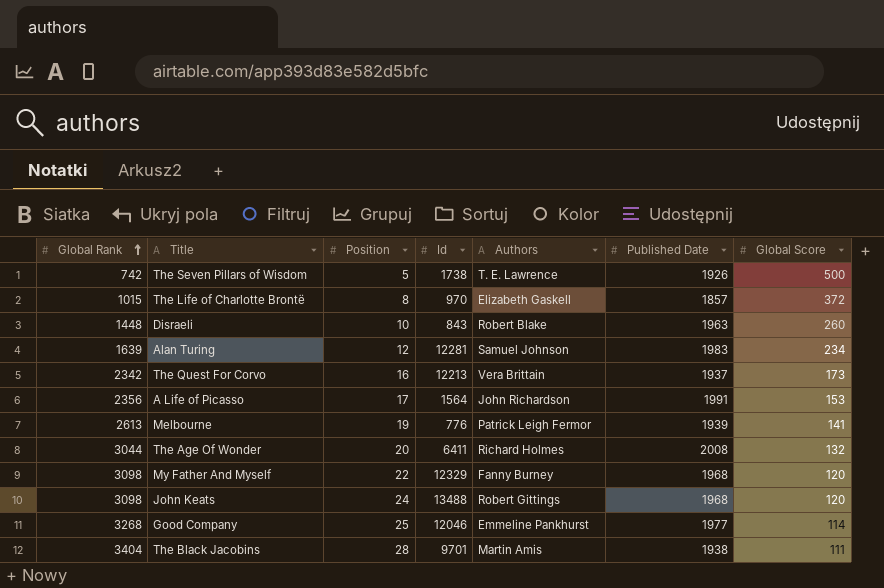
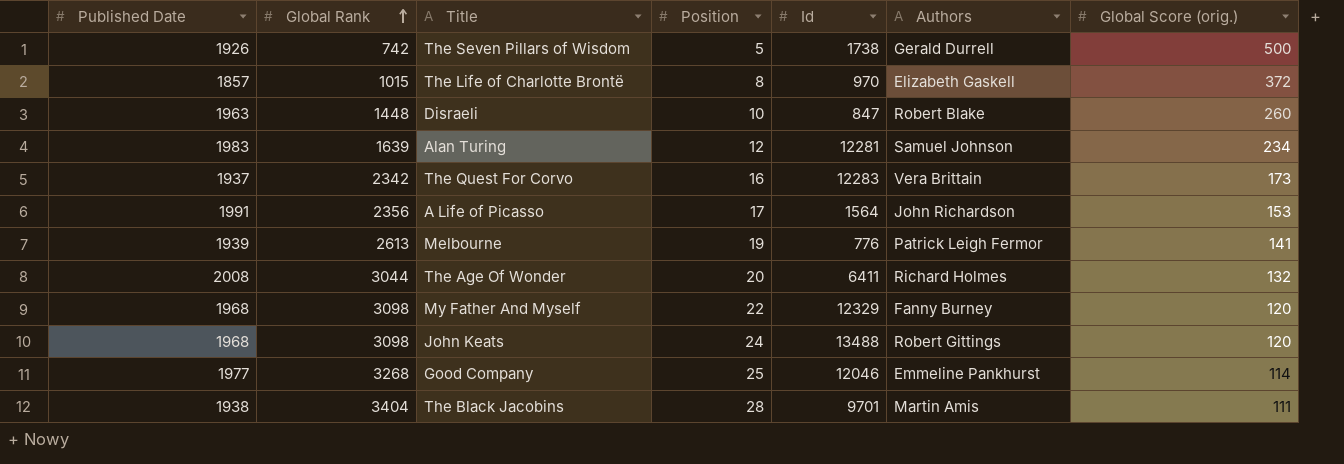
column Published Date | position: 6 -> 1
column name: Global Score -> Global Score (orig.)
The Seven Pillars of Wisdom | Authors: T. E. Lawrence -> Gerald Durrell
Disraeli | Id: 843 -> 847
The Quest For Corvo | Id: 12213 -> 12283

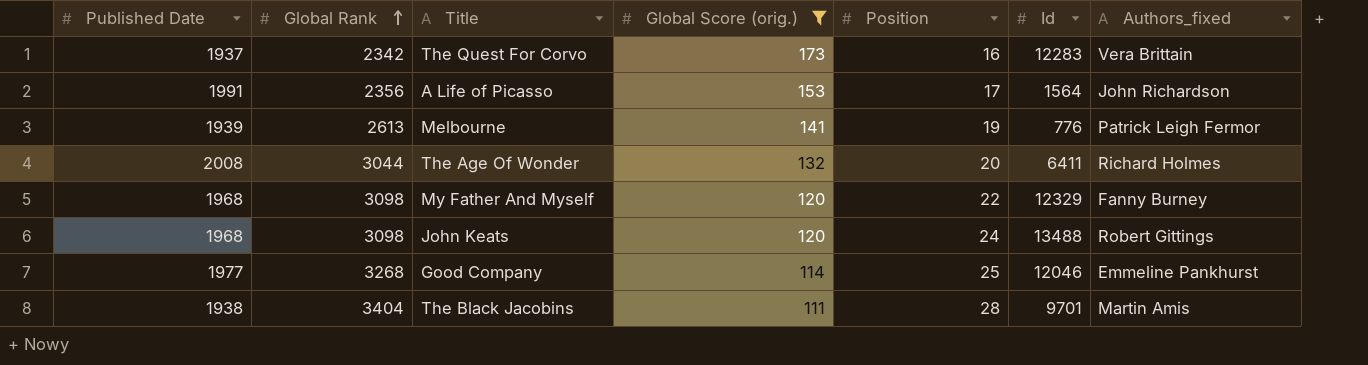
filter: none -> Global Score (orig.) <= 173
column Global Score (orig.) | position: 7 -> 4
column name: Authors -> Authors_fixed

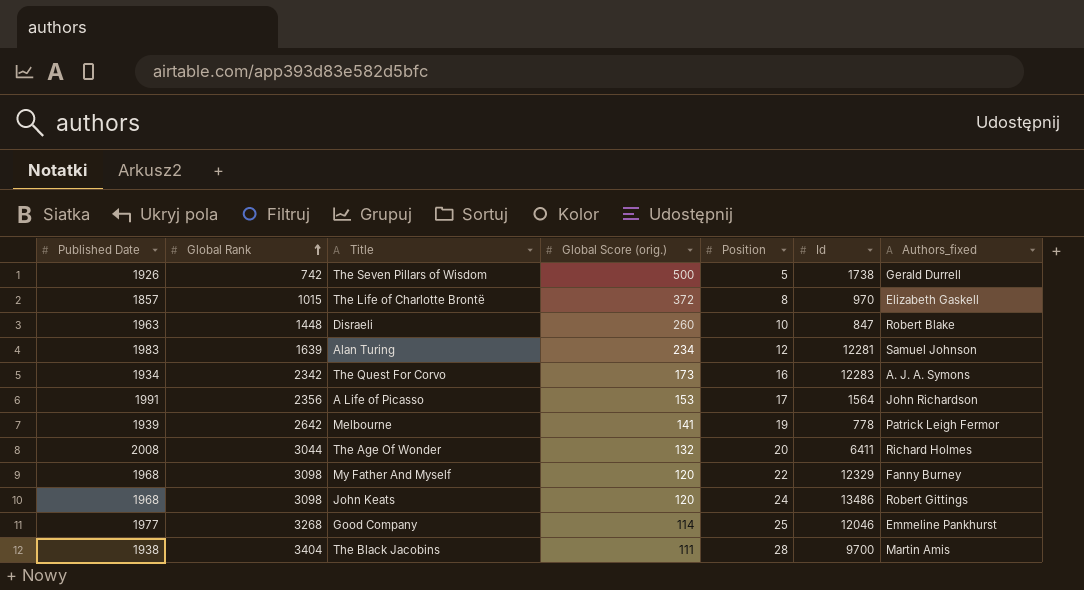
filter: Global Score (orig.) <= 173 -> none
The Quest For Corvo | Published Date: 1937 -> 1934
The Quest For Corvo | Authors_fixed: Vera Brittain -> A. J. A. Symons
Melbourne | Global Rank: 2613 -> 2642
Melbourne | Id: 776 -> 778
John Keats | Id: 13488 -> 13486
The Black Jacobins | Id: 9701 -> 9700

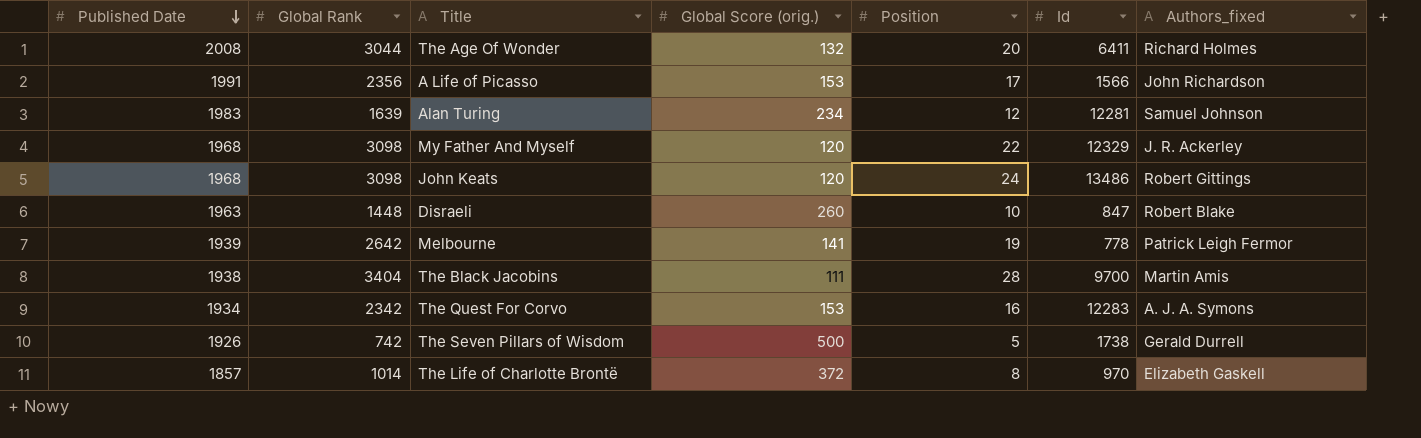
row order: Global Rank ascending -> Published Date descending
row Good Company: 1977 | 3268 | 114 | 25 | 12046 | Emmeline Pankhurst -> none
A Life of Picasso | Id: 1564 -> 1566
My Father And Myself | Authors_fixed: Fanny Burney -> J. R. Ackerley
The Quest For Corvo | Global Score (orig.): 173 -> 153
The Life of Charlotte Brontë | Global Rank: 1015 -> 1014

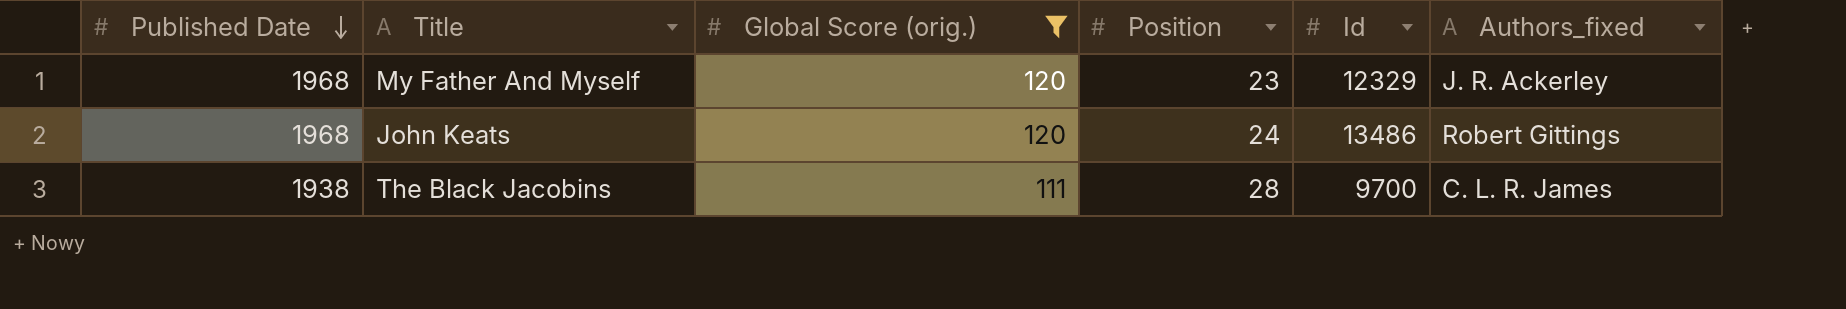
filter: none -> Global Score (orig.) <= 120
column Global Rank | position: 2 -> none
My Father And Myself | Position: 22 -> 23
The Black Jacobins | Authors_fixed: Martin Amis -> C. L. R. James

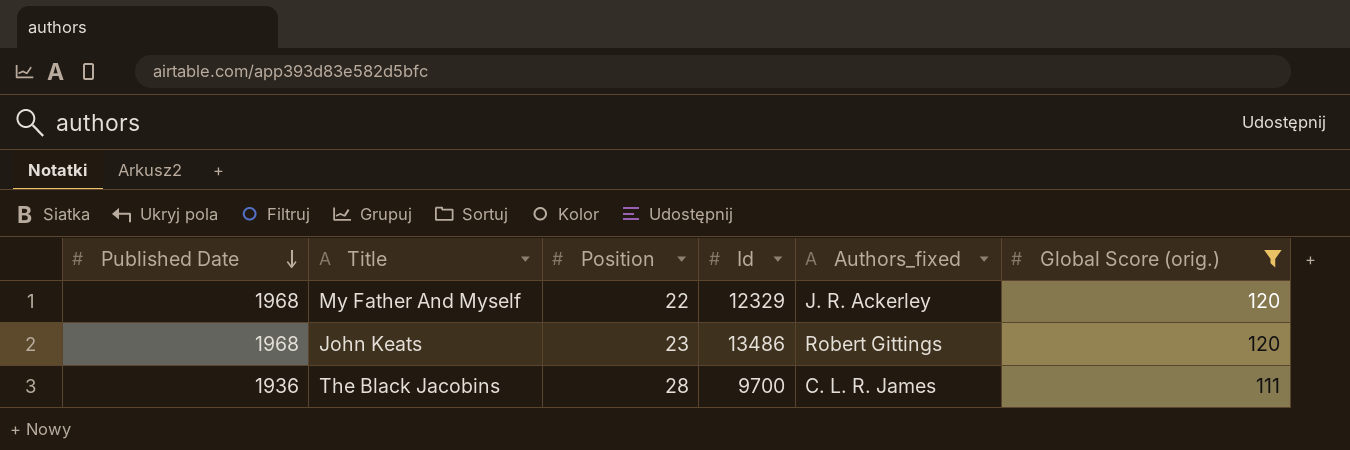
column Global Score (orig.) | position: 3 -> 6
My Father And Myself | Position: 23 -> 22
John Keats | Position: 24 -> 23
The Black Jacobins | Published Date: 1938 -> 1936

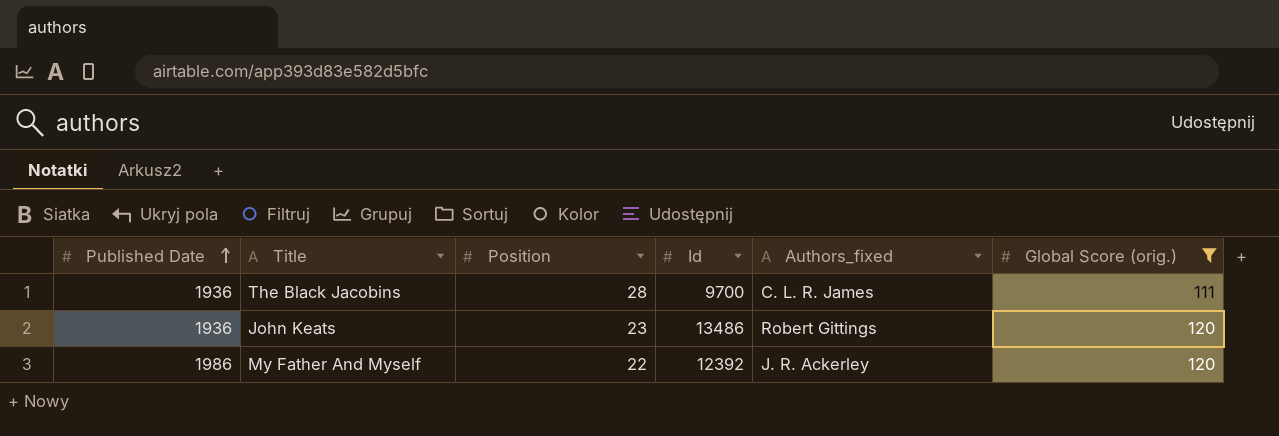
row order: Published Date descending -> Published Date ascending
John Keats | Published Date: 1968 -> 1936
My Father And Myself | Published Date: 1968 -> 1986
My Father And Myself | Id: 12329 -> 12392

